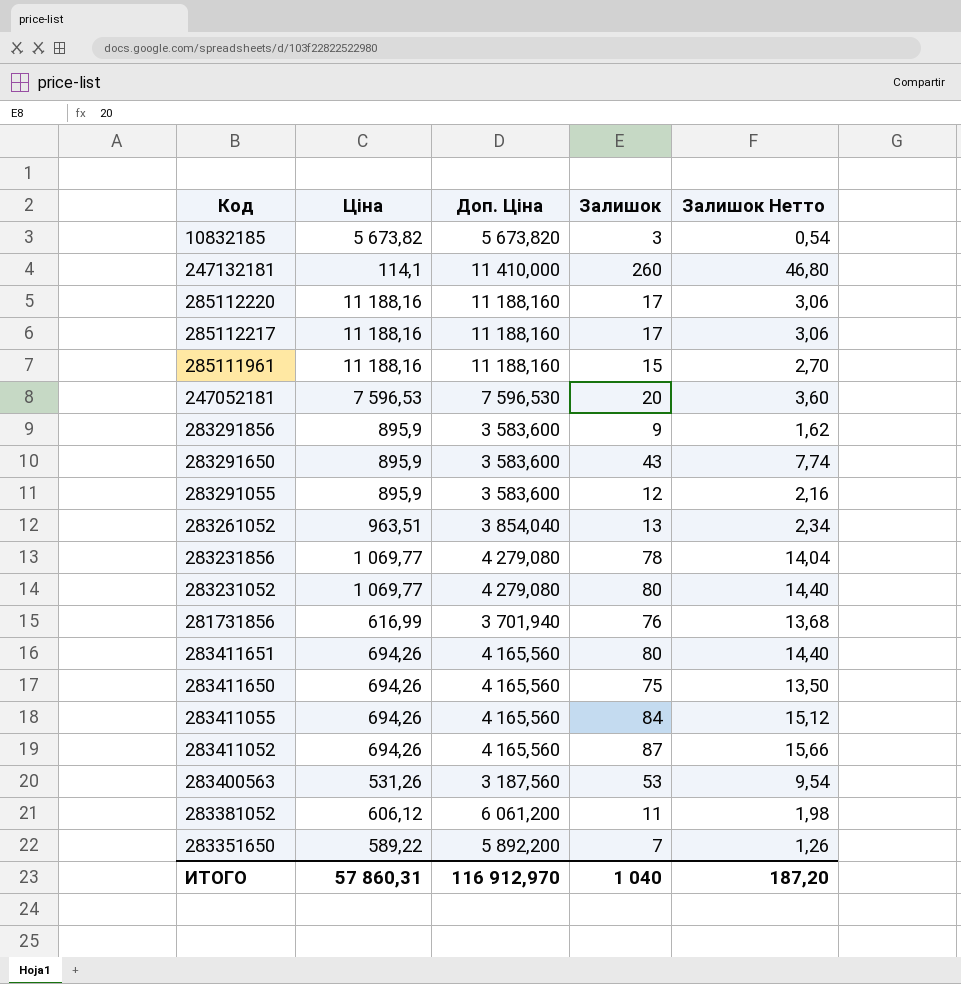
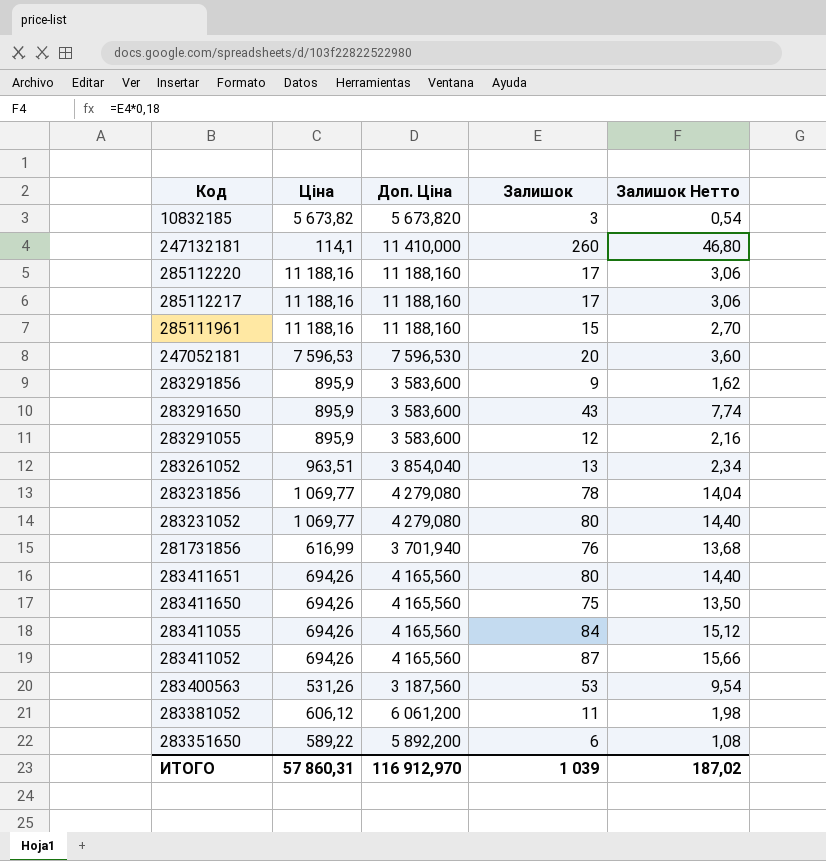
283351650 | Залишок: 7 -> 6
283351650 | Залишок Нетто: 1,26 -> 1,08
ИТОГО | Залишок: 1 040 -> 1 039
ИТОГО | Залишок Нетто: 187,20 -> 187,02

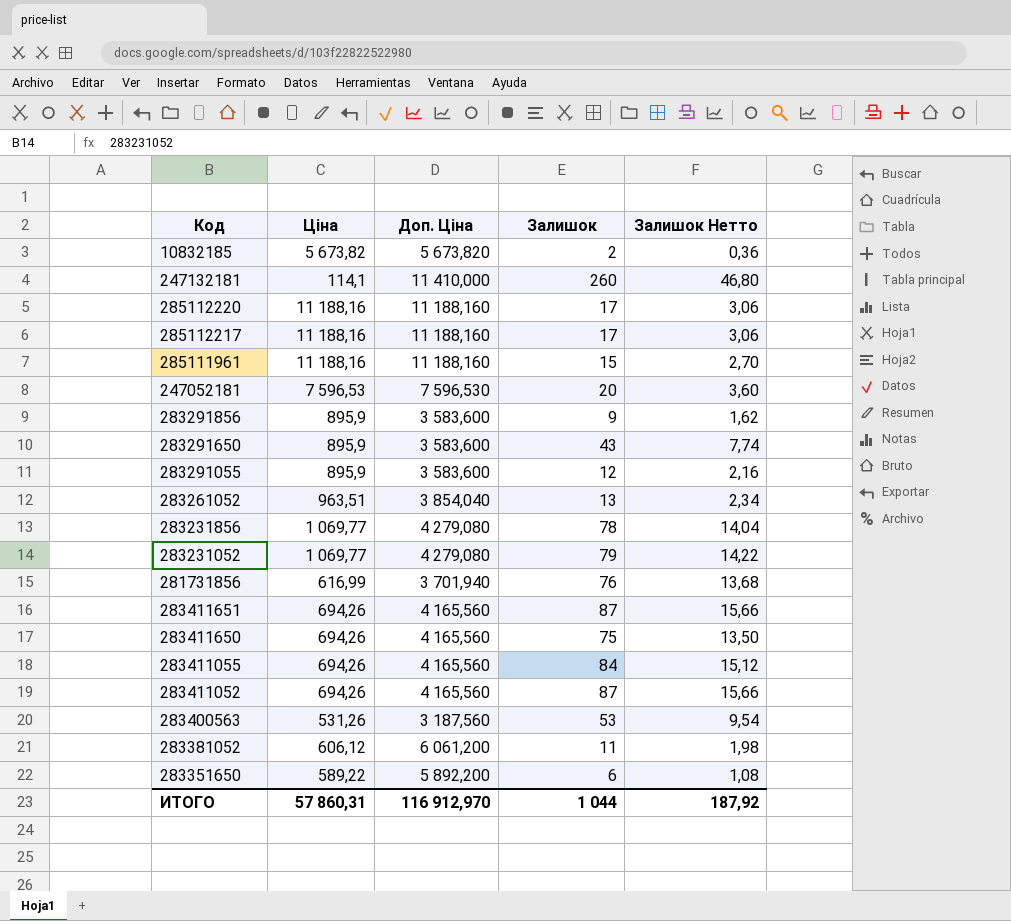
10832185 | Залишок: 3 -> 2
10832185 | Залишок Нетто: 0,54 -> 0,36
283231052 | Залишок: 80 -> 79
283231052 | Залишок Нетто: 14,40 -> 14,22
283411651 | Залишок: 80 -> 87
283411651 | Залишок Нетто: 14,40 -> 15,66
ИТОГО | Залишок: 1 039 -> 1 044
ИТОГО | Залишок Нетто: 187,02 -> 187,92

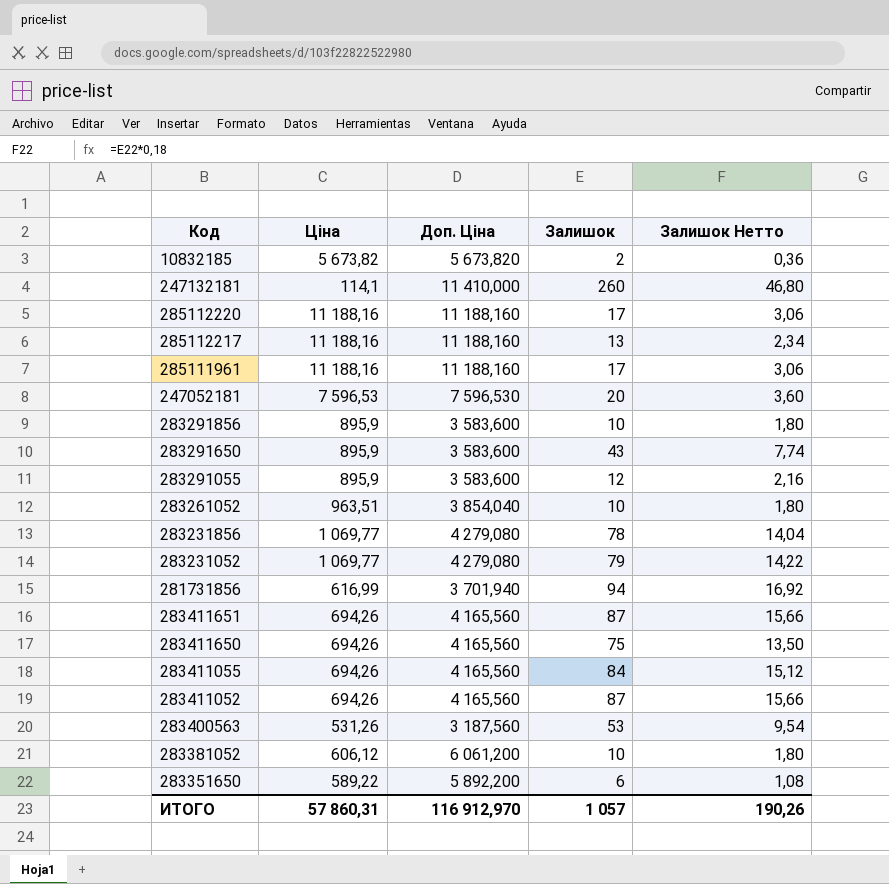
285112217 | Залишок: 17 -> 13
285112217 | Залишок Нетто: 3,06 -> 2,34
285111961 | Залишок: 15 -> 17
285111961 | Залишок Нетто: 2,70 -> 3,06
283291856 | Залишок: 9 -> 10
283291856 | Залишок Нетто: 1,62 -> 1,80
283261052 | Залишок: 13 -> 10
283261052 | Залишок Нетто: 2,34 -> 1,80
281731856 | Залишок: 76 -> 94
281731856 | Залишок Нетто: 13,68 -> 16,92
283381052 | Залишок: 11 -> 10
283381052 | Залишок Нетто: 1,98 -> 1,80
ИТОГО | Залишок: 1 044 -> 1 057
ИТОГО | Залишок Нетто: 187,92 -> 190,26

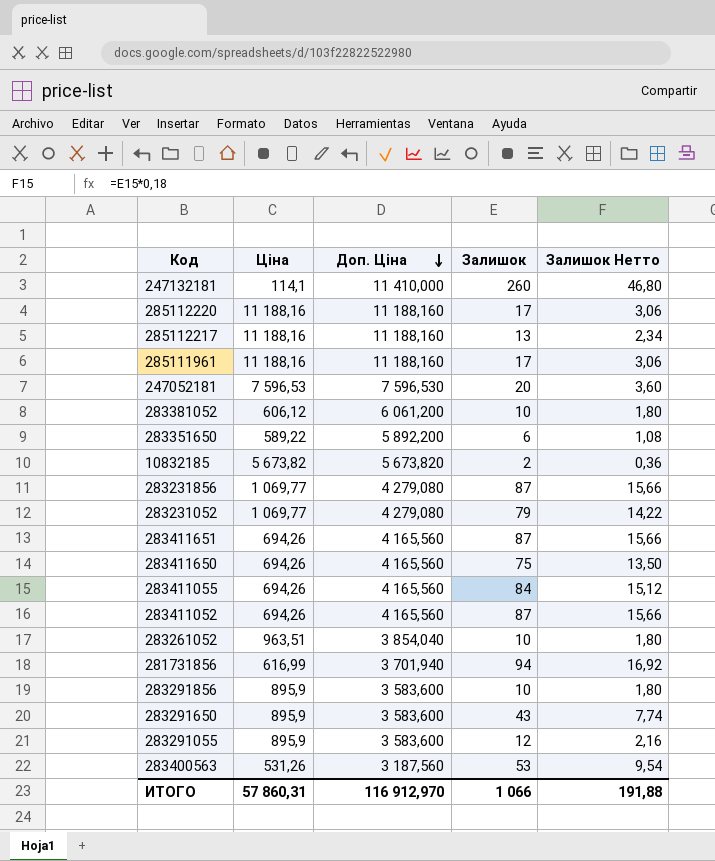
row order: none -> Доп. Ціна descending
283231856 | Залишок: 78 -> 87
283231856 | Залишок Нетто: 14,04 -> 15,66
ИТОГО | Залишок: 1 057 -> 1 066
ИТОГО | Залишок Нетто: 190,26 -> 191,88

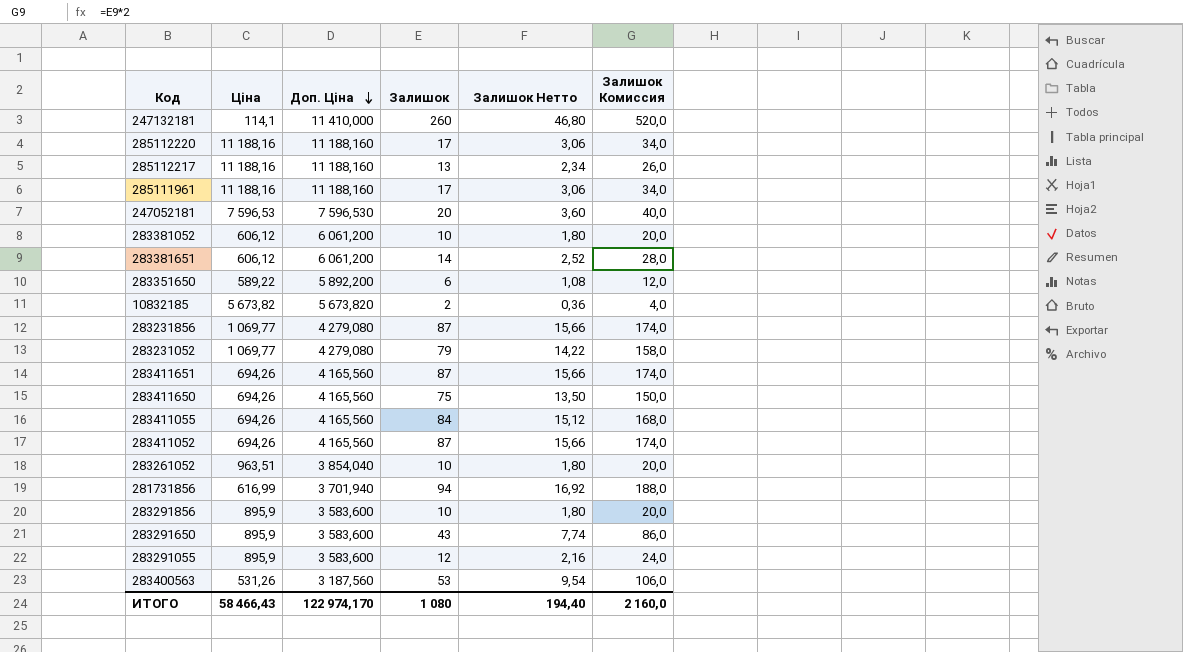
column Залишок Комиссия | formula: none -> [Залишок] * 2
row 283381651: none -> 606,12 | 6 061,200 | 14 | 2,52 | 28,0
ИТОГО | Ціна: 57 860,31 -> 58 466,43
ИТОГО | Доп. Ціна: 116 912,970 -> 122 974,170
ИТОГО | Залишок: 1 066 -> 1 080
ИТОГО | Залишок Нетто: 191,88 -> 194,40

